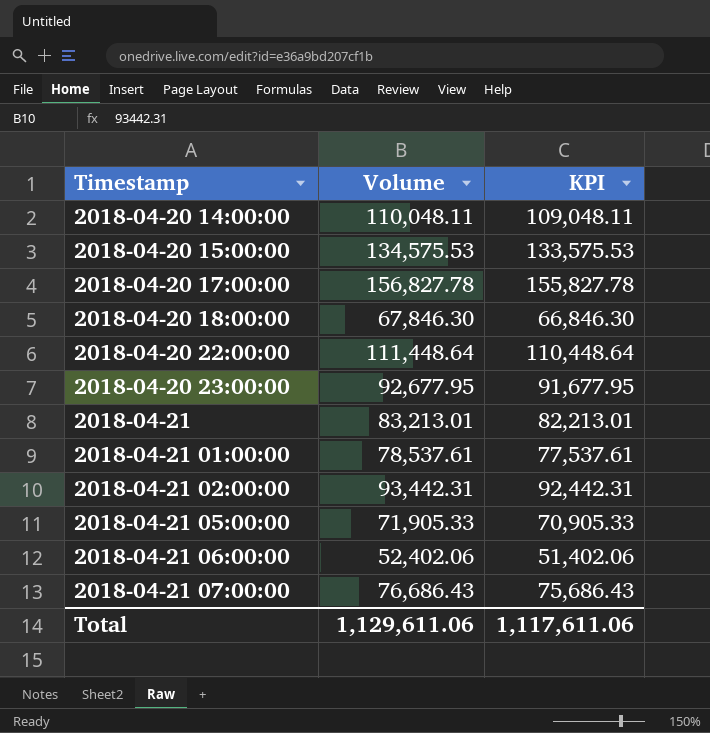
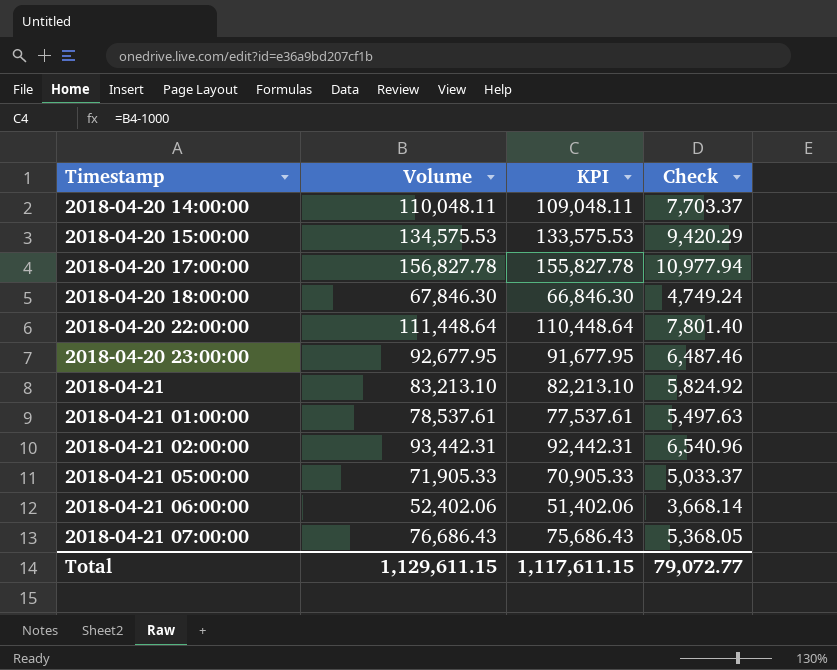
column Check | formula: none -> [Volume] * 0.07
2018-04-21 | Volume: 83,213.01 -> 83,213.10
2018-04-21 | KPI: 82,213.01 -> 82,213.10
Total | Volume: 1,129,611.06 -> 1,129,611.15
Total | KPI: 1,117,611.06 -> 1,117,611.15

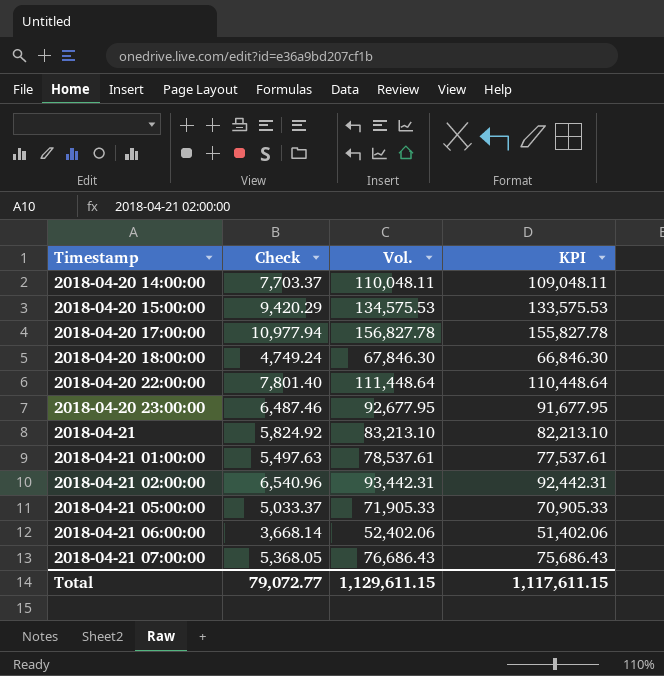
column Check | position: 4 -> 2
column name: Volume -> Vol.

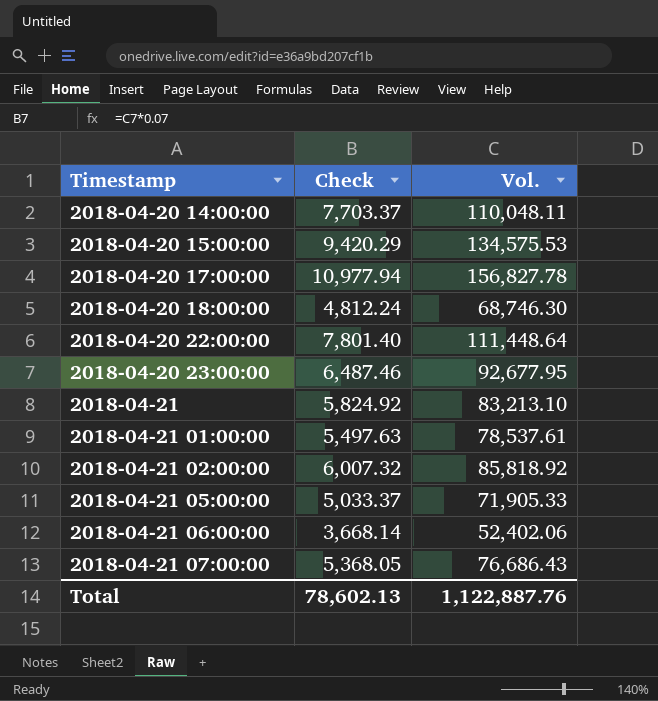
column KPI | formula: [Vol.] - 1000 -> none
2018-04-20 18:00:00 | Check: 4,749.24 -> 4,812.24
2018-04-20 18:00:00 | Vol.: 67,846.30 -> 68,746.30
2018-04-21 02:00:00 | Check: 6,540.96 -> 6,007.32
2018-04-21 02:00:00 | Vol.: 93,442.31 -> 85,818.92
Total | Check: 79,072.77 -> 78,602.13
Total | Vol.: 1,129,611.15 -> 1,122,887.76

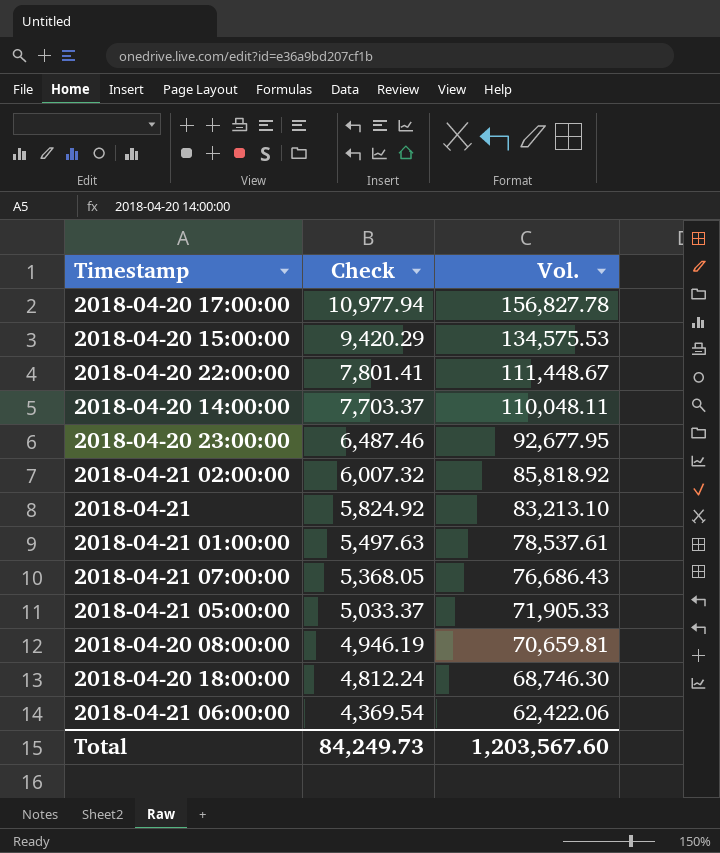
row order: Timestamp ascending -> Check descending
2018-04-20 22:00:00 | Check: 7,801.40 -> 7,801.41
2018-04-20 22:00:00 | Vol.: 111,448.64 -> 111,448.67
row 2018-04-20 08:00:00: none -> 4,946.19 | 70,659.81
2018-04-21 06:00:00 | Check: 3,668.14 -> 4,369.54
2018-04-21 06:00:00 | Vol.: 52,402.06 -> 62,422.06
Total | Check: 78,602.13 -> 84,249.73
Total | Vol.: 1,122,887.76 -> 1,203,567.60

